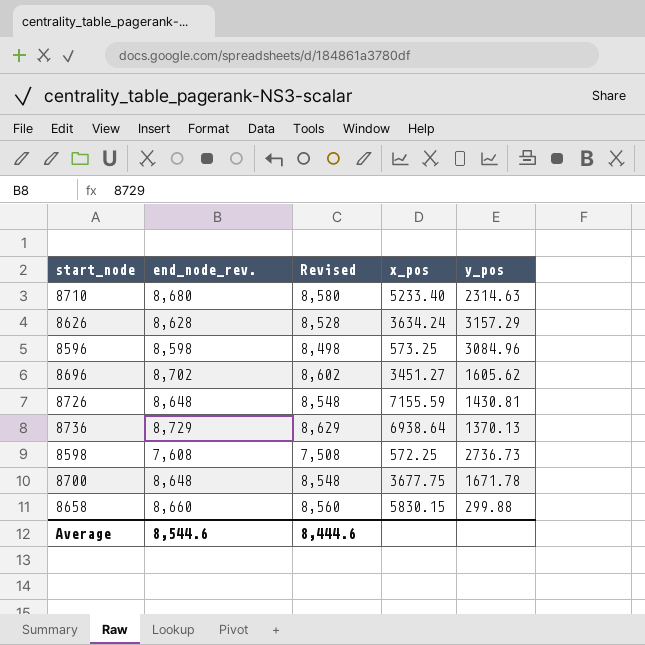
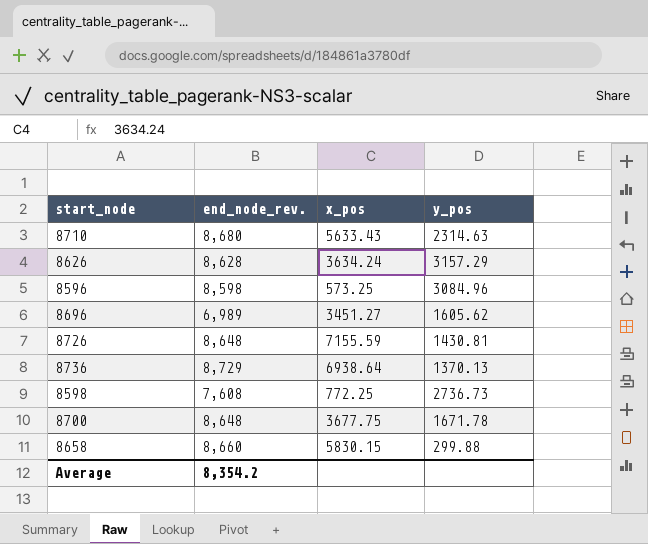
column Revised | formula: [end_node_rev.] - 100 -> none
8710 | x_pos: 5233.40 -> 5633.43
8696 | end_node_rev.: 8,702 -> 6,989
8598 | x_pos: 572.25 -> 772.25
Average | end_node_rev.: 8,544.6 -> 8,354.2

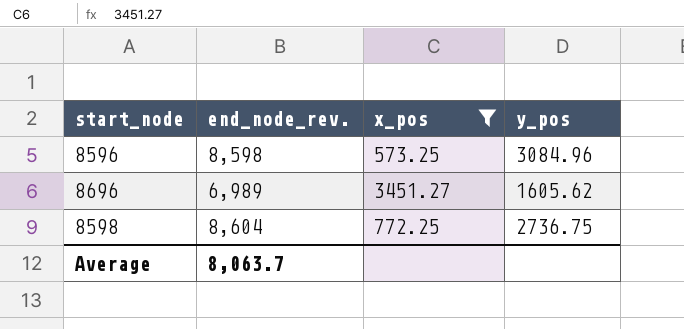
filter: none -> x_pos <= 3451.27
8598 | end_node_rev.: 7,608 -> 8,604
8598 | y_pos: 2736.73 -> 2736.75
Average | end_node_rev.: 8,354.2 -> 8,063.7

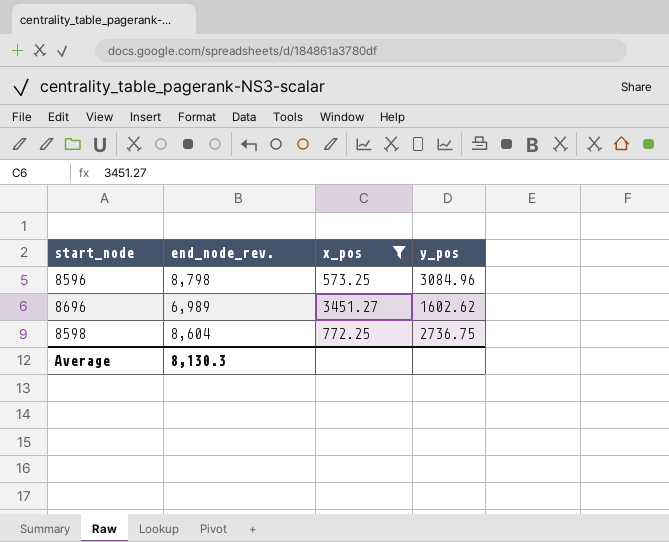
8596 | end_node_rev.: 8,598 -> 8,798
8696 | y_pos: 1605.62 -> 1602.62
Average | end_node_rev.: 8,063.7 -> 8,130.3

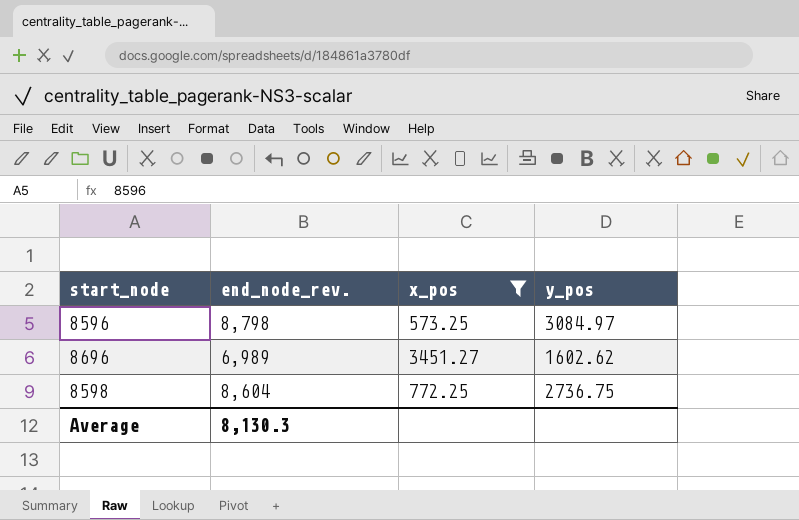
8596 | y_pos: 3084.96 -> 3084.97

